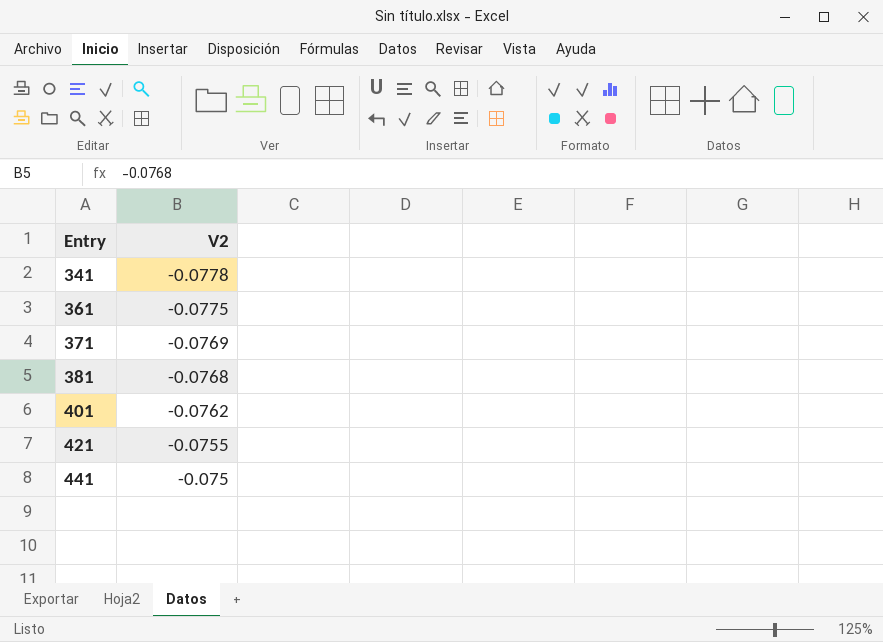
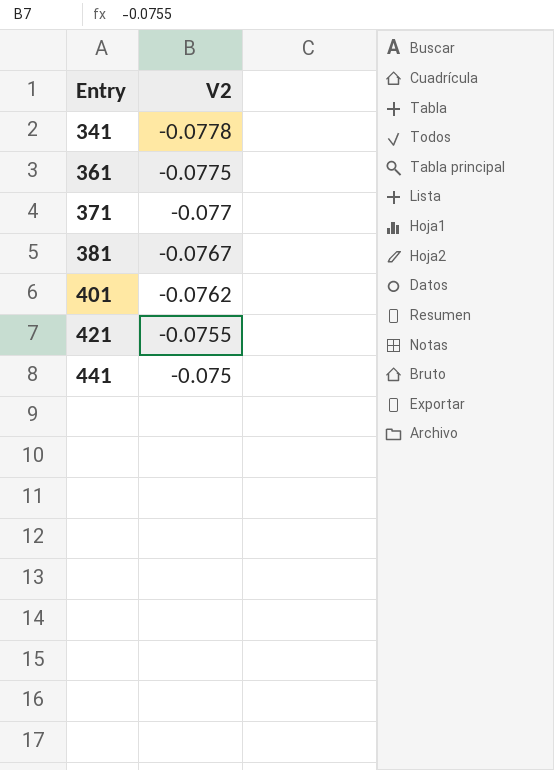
371 | V2: -0.0769 -> -0.077
381 | V2: -0.0768 -> -0.0767

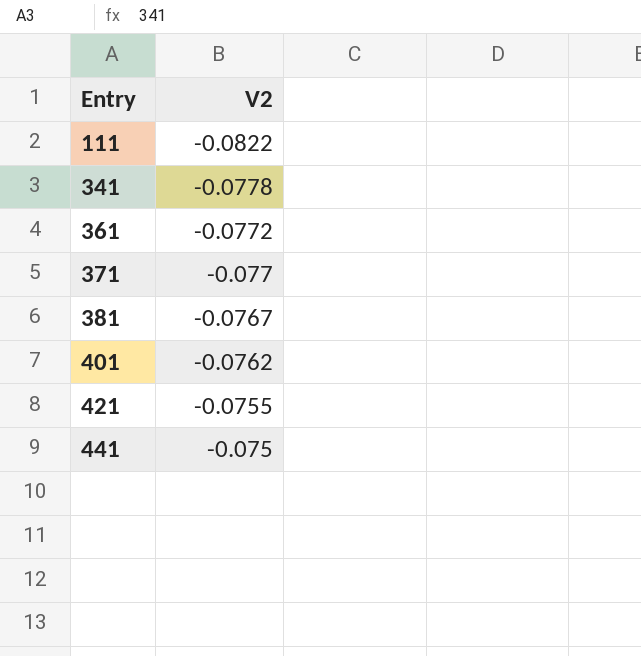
row 111: none -> -0.0822
361 | V2: -0.0775 -> -0.0772

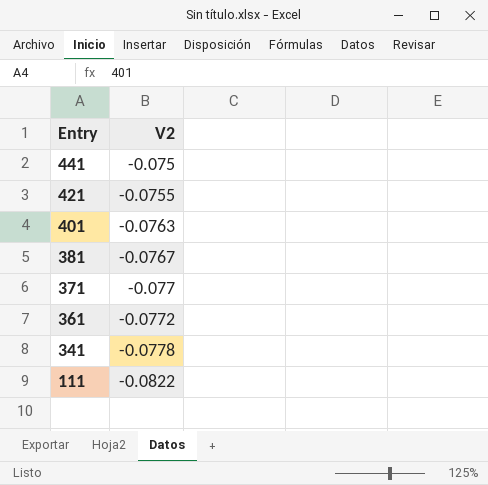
row order: Entry ascending -> Entry descending
401 | V2: -0.0762 -> -0.0763

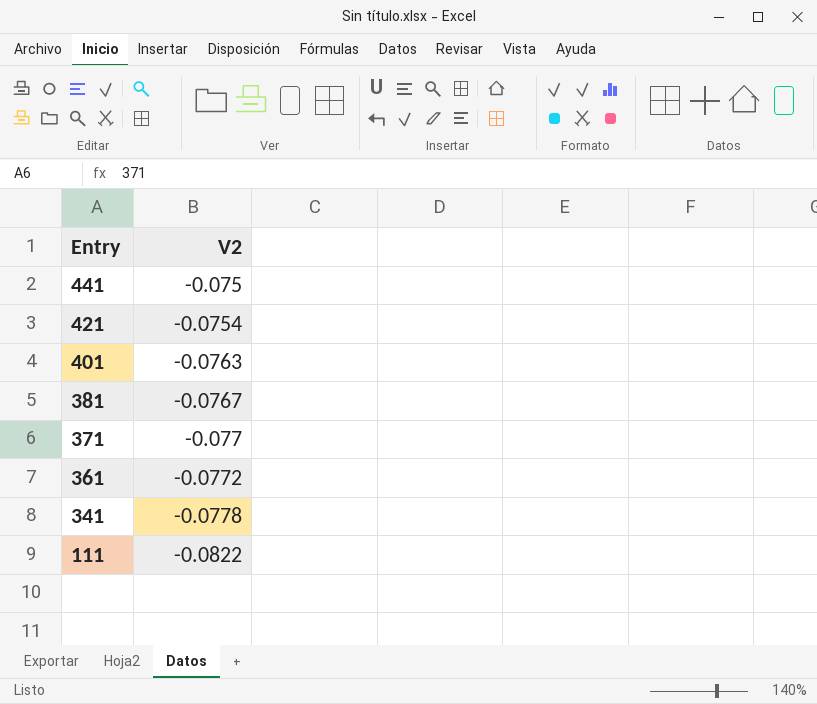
421 | V2: -0.0755 -> -0.0754

